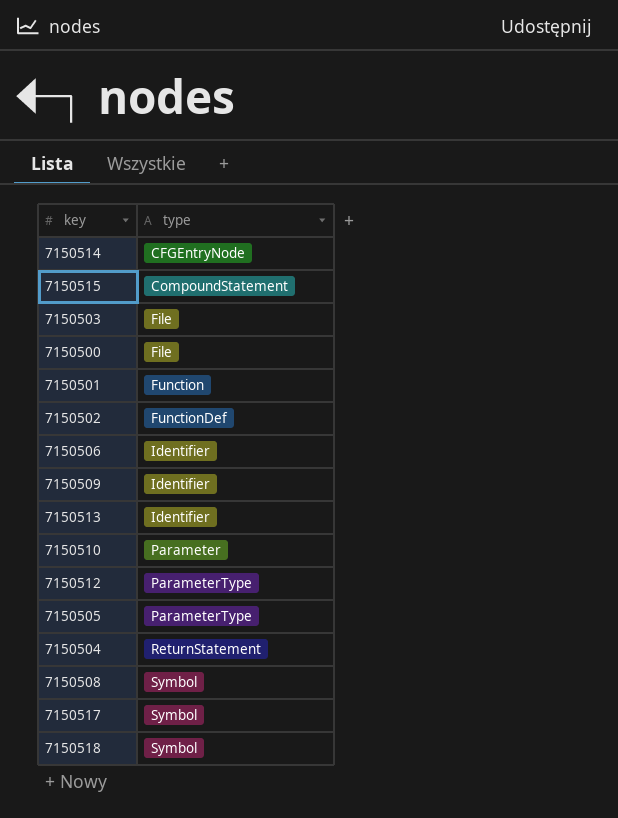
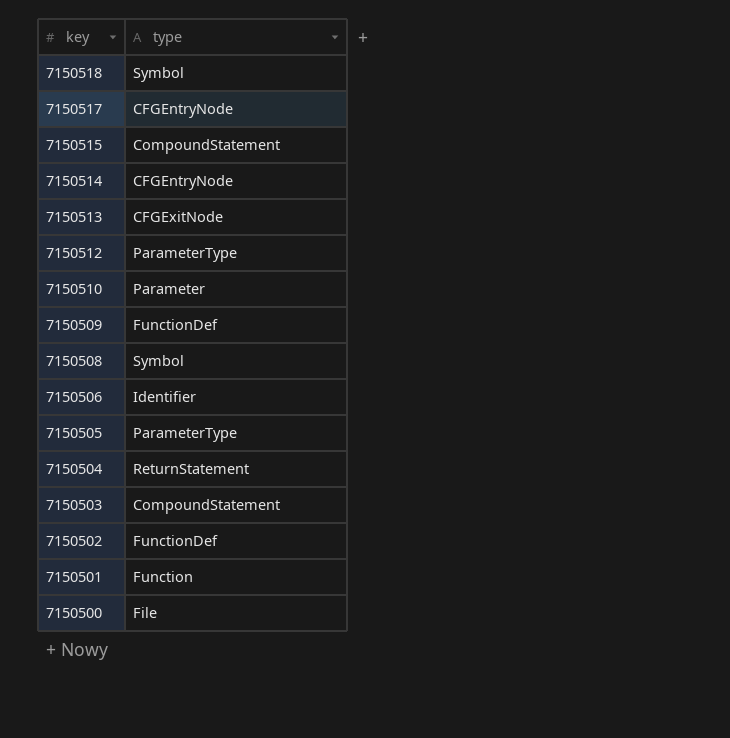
row order: type ascending -> key descending
7150517 | type: Symbol -> CFGEntryNode
7150513 | type: Identifier -> CFGExitNode
7150509 | type: Identifier -> FunctionDef
7150503 | type: File -> CompoundStatement

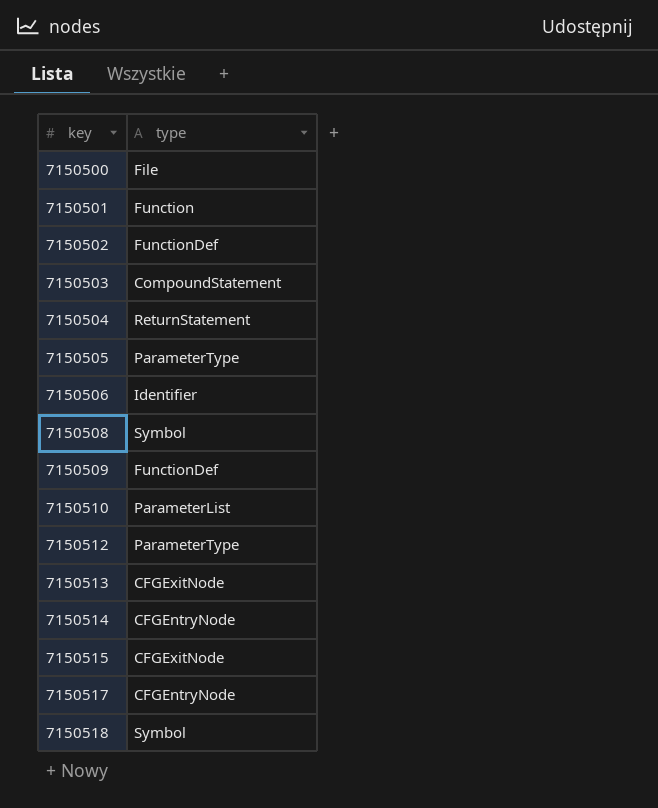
row order: key descending -> key ascending
7150510 | type: Parameter -> ParameterList
7150515 | type: CompoundStatement -> CFGExitNode

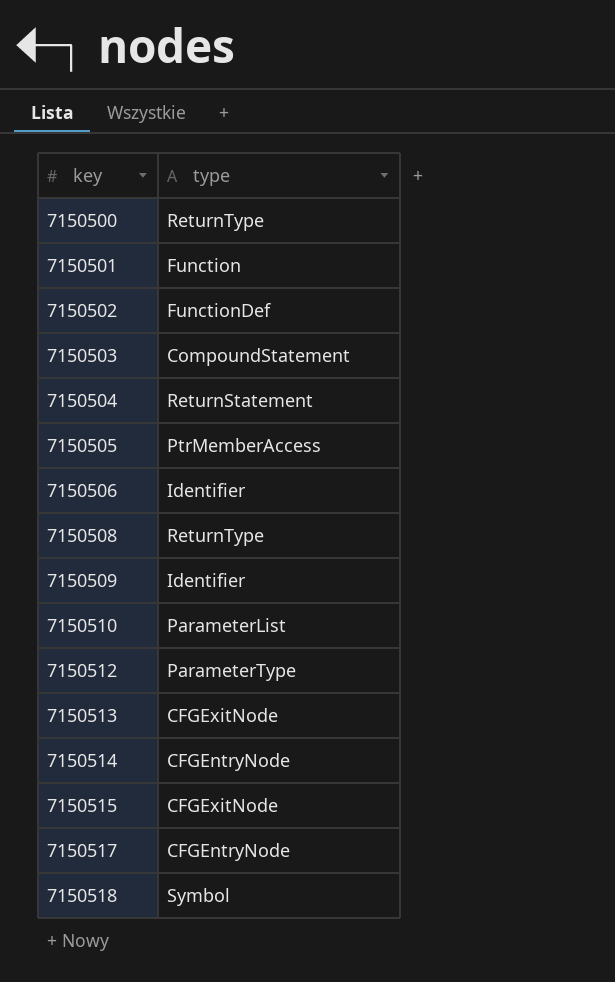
7150500 | type: File -> ReturnType
7150505 | type: ParameterType -> PtrMemberAccess
7150508 | type: Symbol -> ReturnType
7150509 | type: FunctionDef -> Identifier

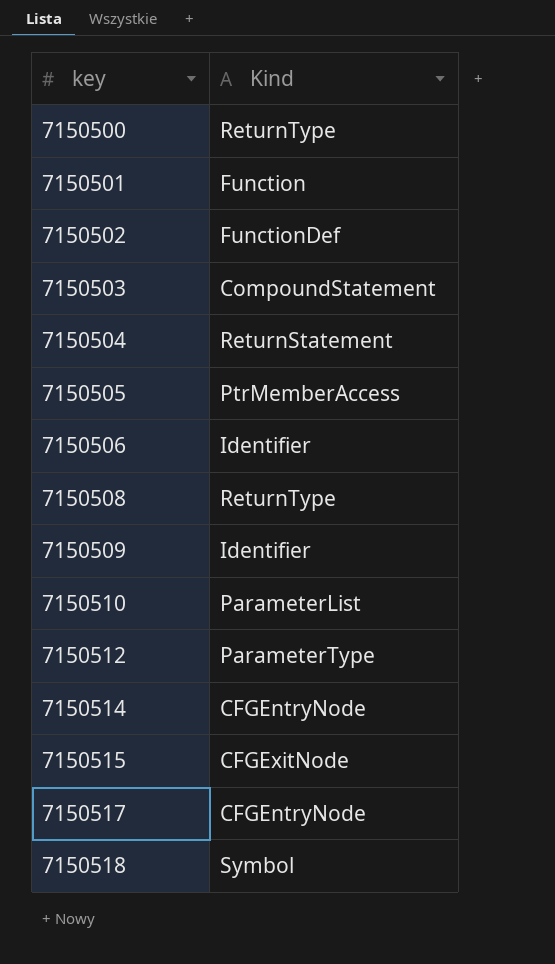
column name: type -> Kind
row 7150513: CFGExitNode -> none

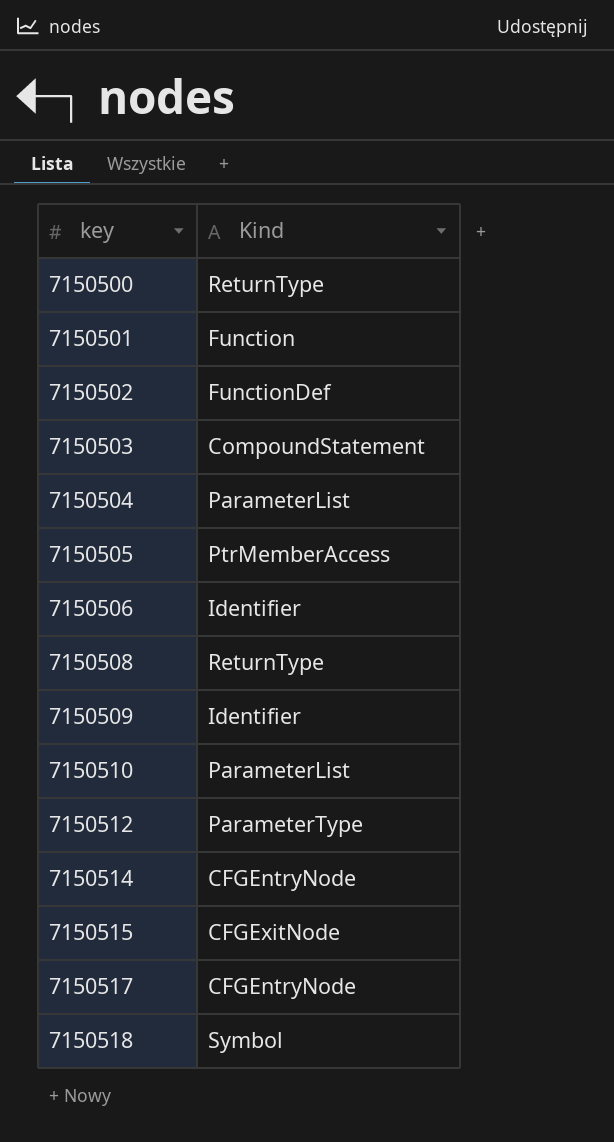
7150504 | Kind: ReturnStatement -> ParameterList

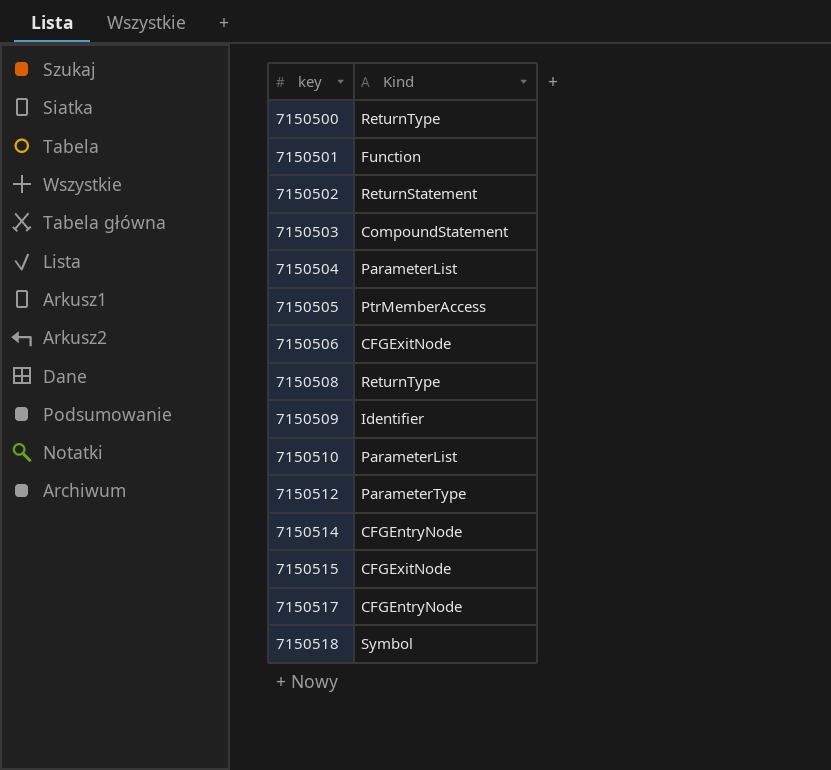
7150502 | Kind: FunctionDef -> ReturnStatement
7150506 | Kind: Identifier -> CFGExitNode

